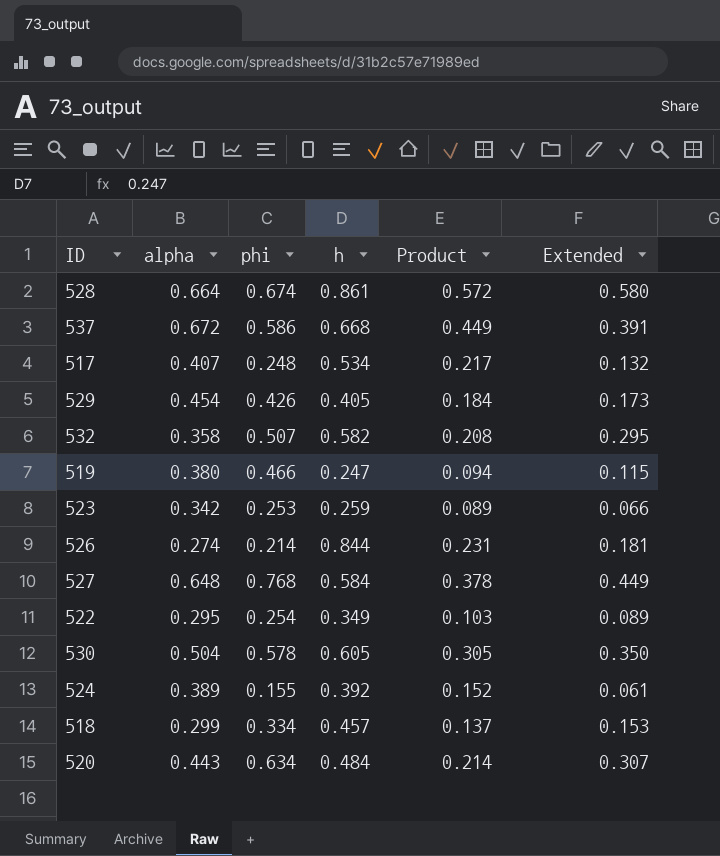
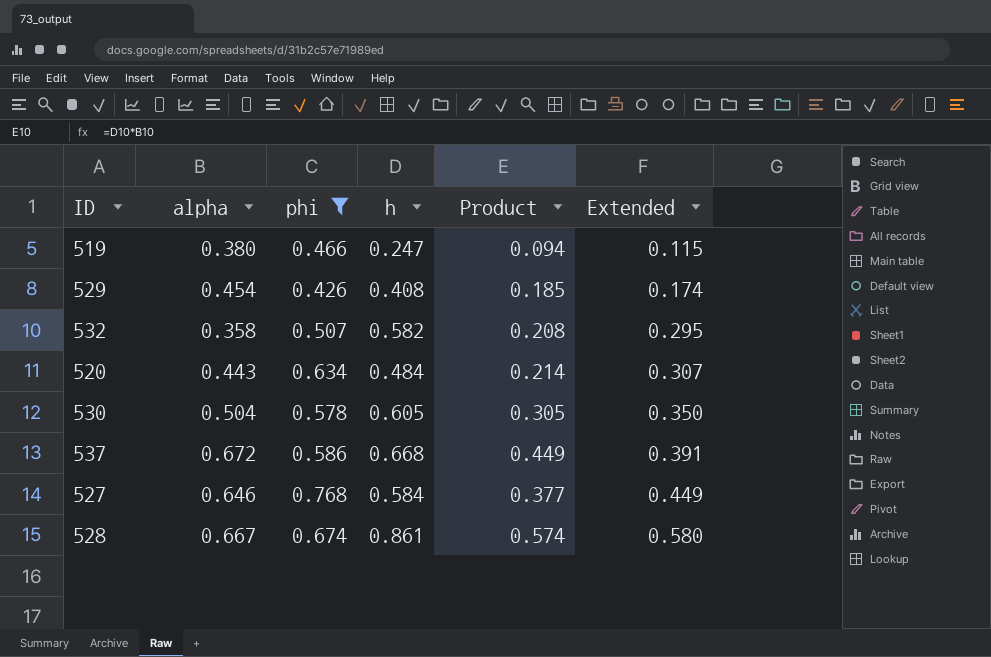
filter: none -> phi >= 0.426
row order: none -> Extended ascending
529 | h: 0.405 -> 0.408
529 | Product: 0.184 -> 0.185
529 | Extended: 0.173 -> 0.174
527 | alpha: 0.648 -> 0.646
527 | Product: 0.378 -> 0.377
528 | alpha: 0.664 -> 0.667
528 | Product: 0.572 -> 0.574

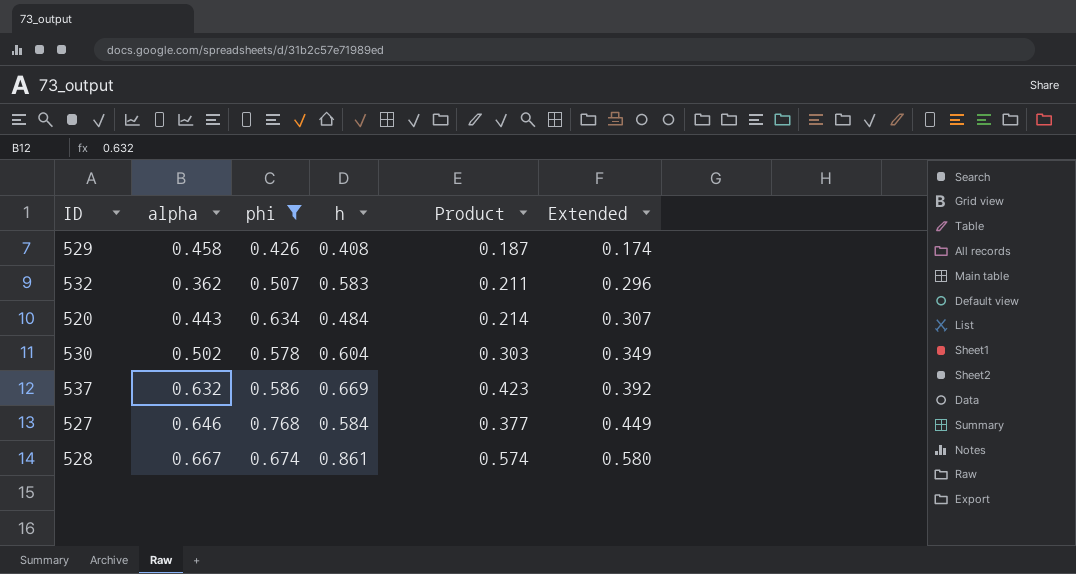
row 519: 0.380 | 0.466 | 0.247 | 0.094 | 0.115 -> none
529 | alpha: 0.454 -> 0.458
529 | Product: 0.185 -> 0.187
532 | alpha: 0.358 -> 0.362
532 | h: 0.582 -> 0.583
532 | Product: 0.208 -> 0.211
532 | Extended: 0.295 -> 0.296
530 | alpha: 0.504 -> 0.502
530 | h: 0.605 -> 0.604
530 | Product: 0.305 -> 0.303
530 | Extended: 0.350 -> 0.349
537 | alpha: 0.672 -> 0.632
537 | h: 0.668 -> 0.669
537 | Product: 0.449 -> 0.423
537 | Extended: 0.391 -> 0.392

